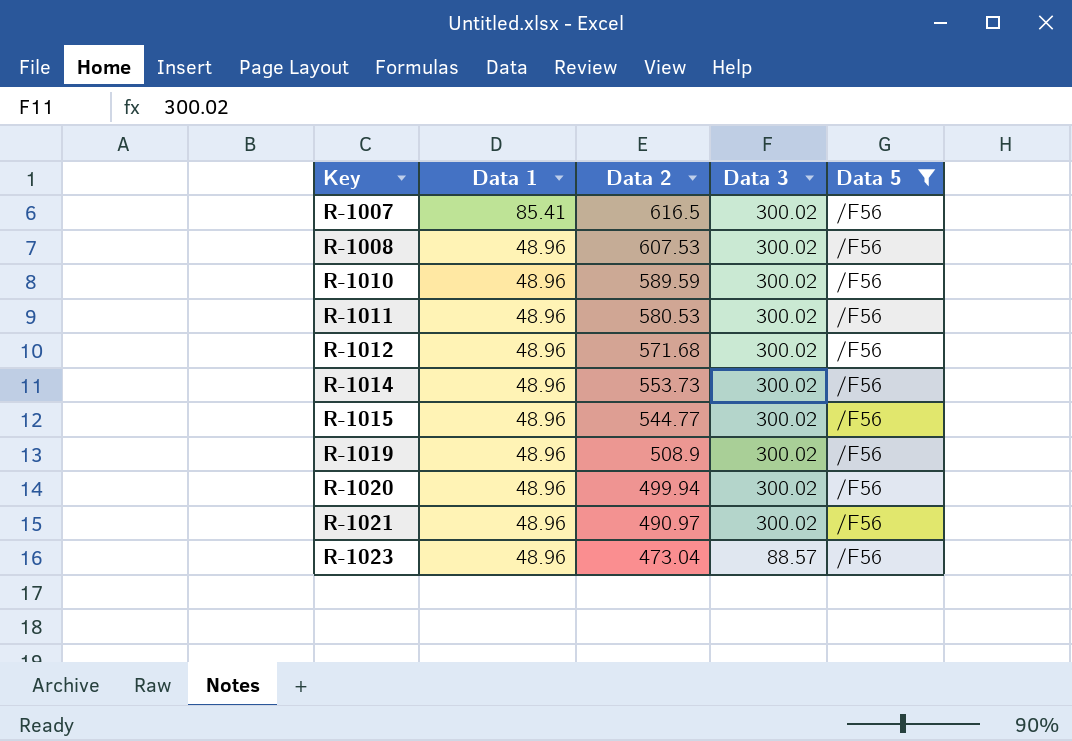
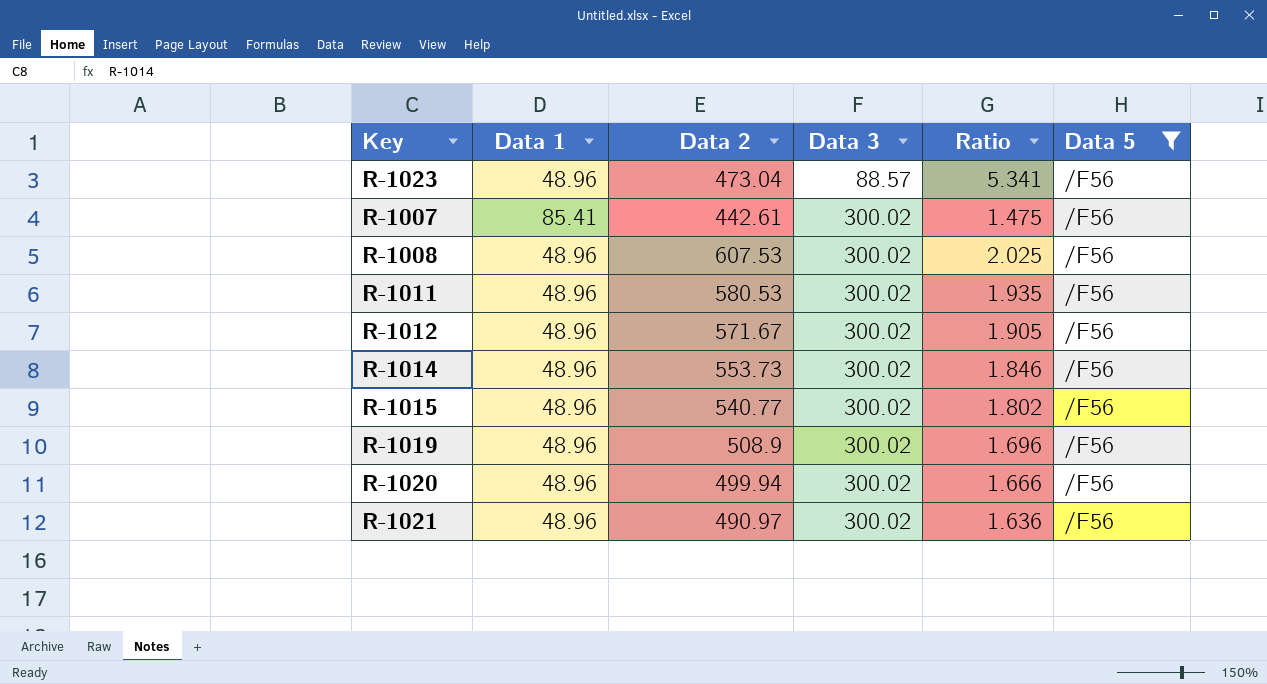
row order: Key ascending -> Data 3 ascending
column Ratio | formula: none -> [Data 2] / [Data 3]
row R-1010: 48.96 | 589.59 | 300.02 | /F56 -> none
R-1007 | Data 2: 616.5 -> 442.61
R-1012 | Data 2: 571.68 -> 571.67
R-1015 | Data 2: 544.77 -> 540.77

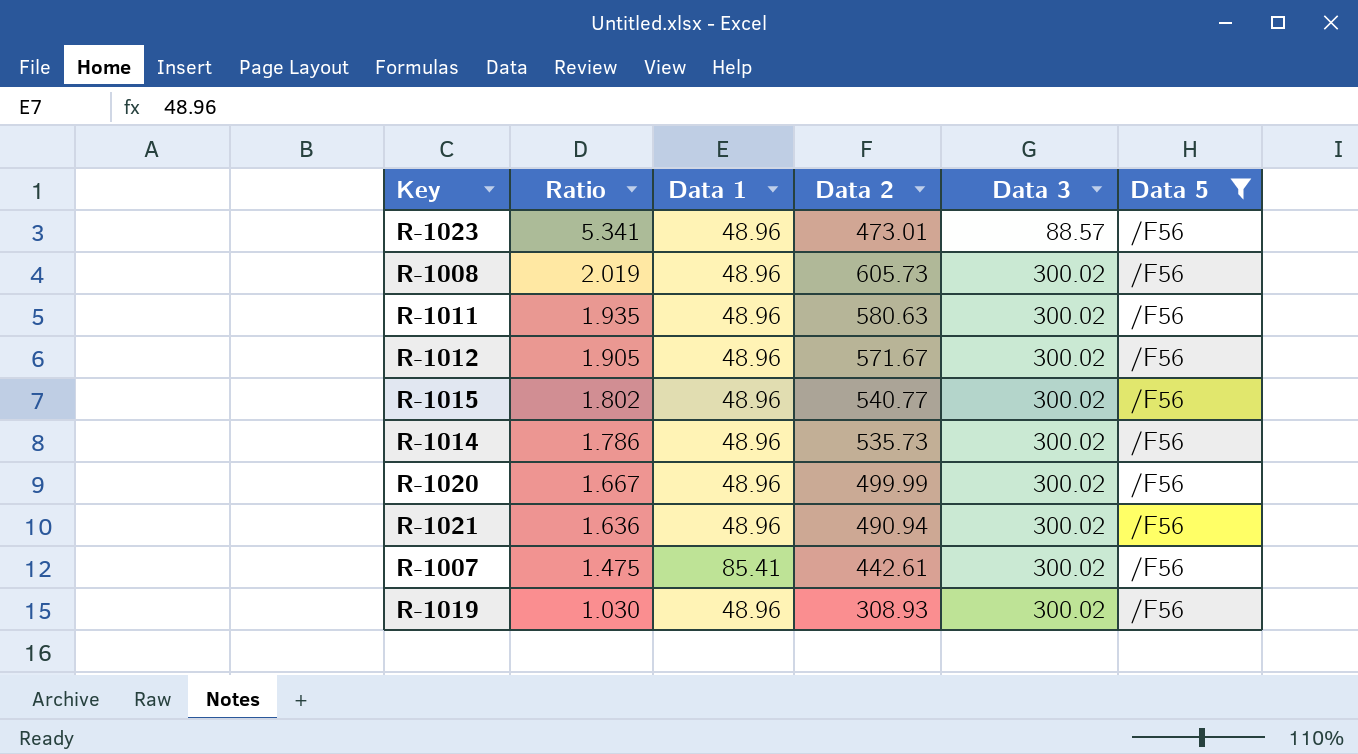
row order: Data 3 ascending -> Ratio descending
column Ratio | position: 5 -> 2
R-1023 | Data 2: 473.04 -> 473.01
R-1008 | Ratio: 2.025 -> 2.019
R-1008 | Data 2: 607.53 -> 605.73
R-1011 | Data 2: 580.53 -> 580.63
R-1014 | Ratio: 1.846 -> 1.786
R-1014 | Data 2: 553.73 -> 535.73
R-1020 | Ratio: 1.666 -> 1.667
R-1020 | Data 2: 499.94 -> 499.99
R-1021 | Data 2: 490.97 -> 490.94
R-1019 | Ratio: 1.696 -> 1.030
R-1019 | Data 2: 508.9 -> 308.93

